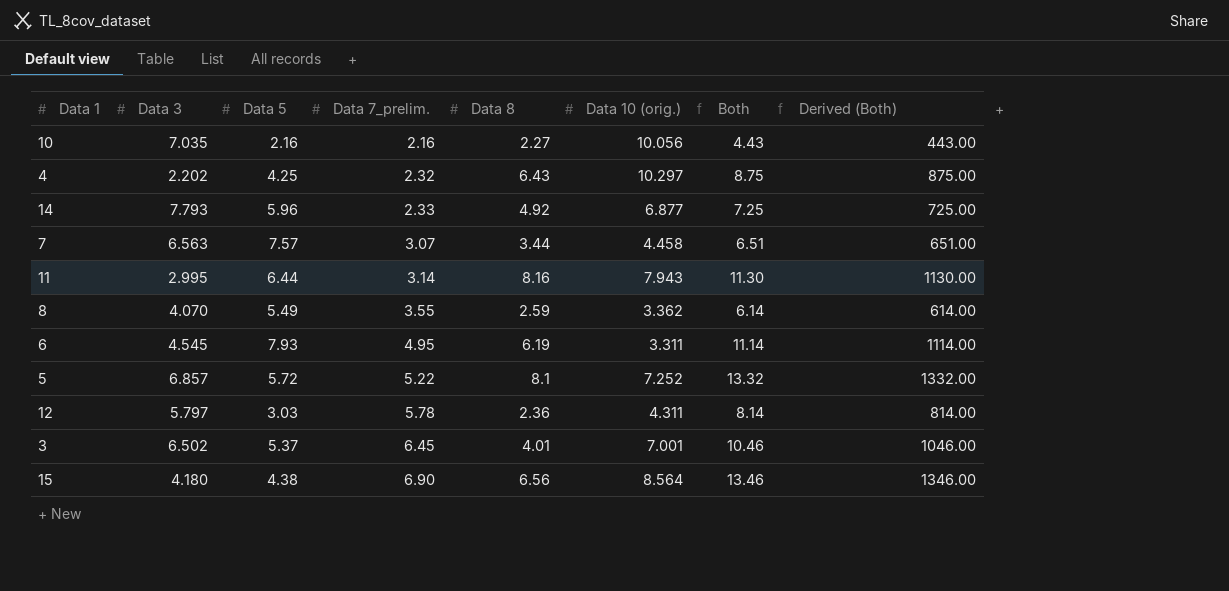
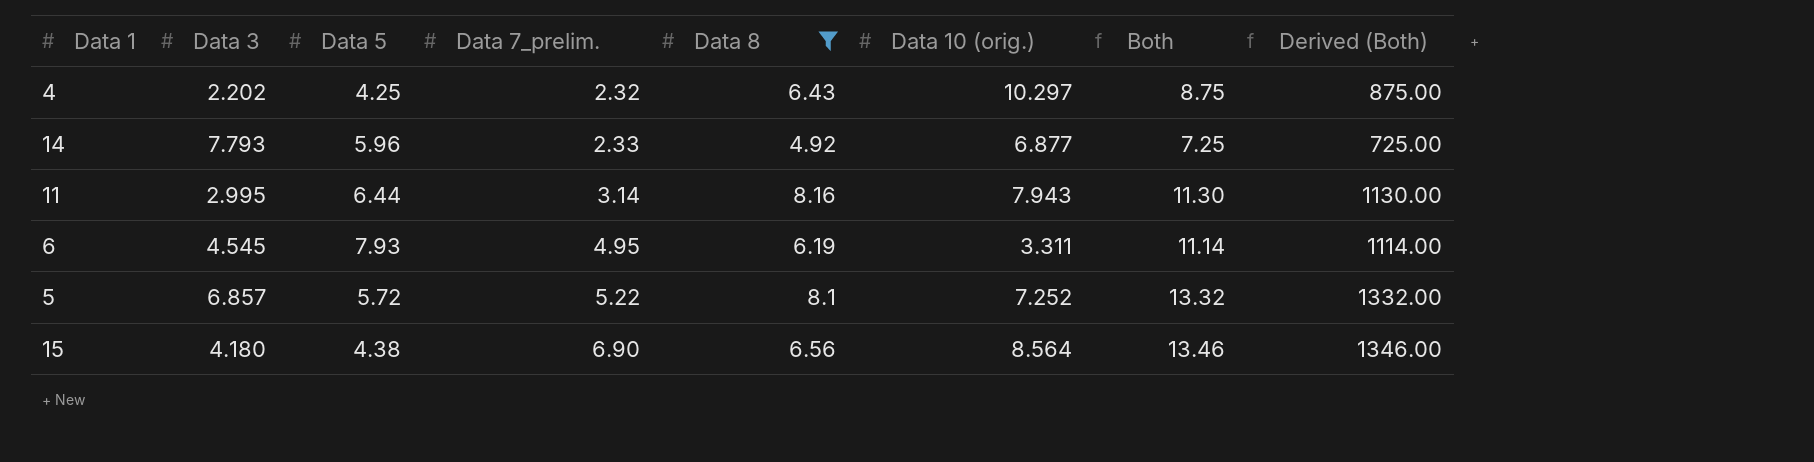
filter: none -> Data 8 >= 4.92

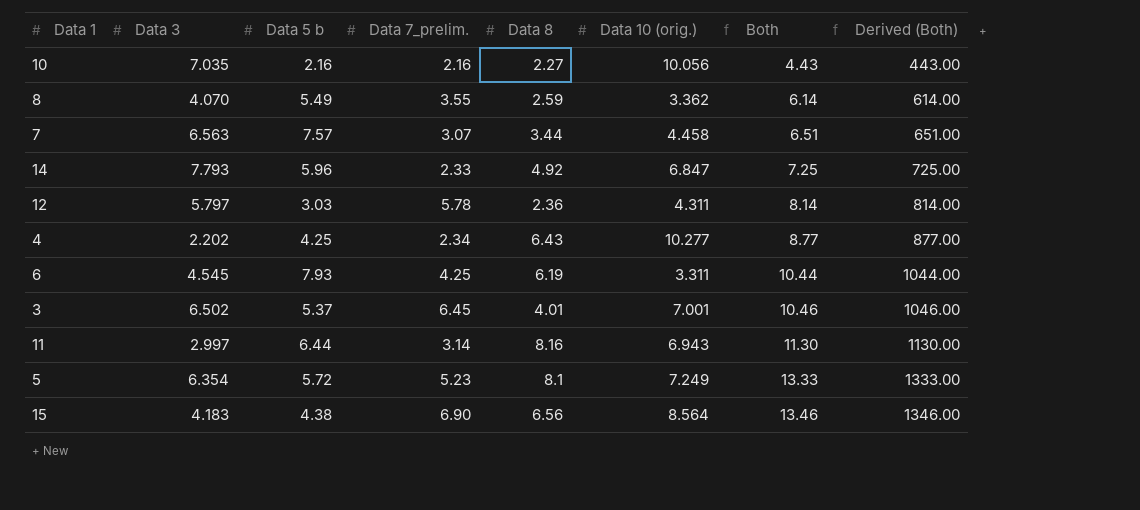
filter: Data 8 >= 4.92 -> none
row order: Data 7_prelim. ascending -> Both ascending
column name: Data 5 -> Data 5 b
14 | Data 10 (orig.): 6.877 -> 6.847
4 | Data 7_prelim.: 2.32 -> 2.34
4 | Data 10 (orig.): 10.297 -> 10.277
4 | Both: 8.75 -> 8.77
4 | Derived (Both): 875.00 -> 877.00
6 | Data 7_prelim.: 4.95 -> 4.25
6 | Both: 11.14 -> 10.44
6 | Derived (Both): 1114.00 -> 1044.00
11 | Data 3: 2.995 -> 2.997
11 | Data 10 (orig.): 7.943 -> 6.943
5 | Data 3: 6.857 -> 6.354
5 | Data 7_prelim.: 5.22 -> 5.23
5 | Data 10 (orig.): 7.252 -> 7.249
5 | Both: 13.32 -> 13.33
5 | Derived (Both): 1332.00 -> 1333.00
15 | Data 3: 4.180 -> 4.183

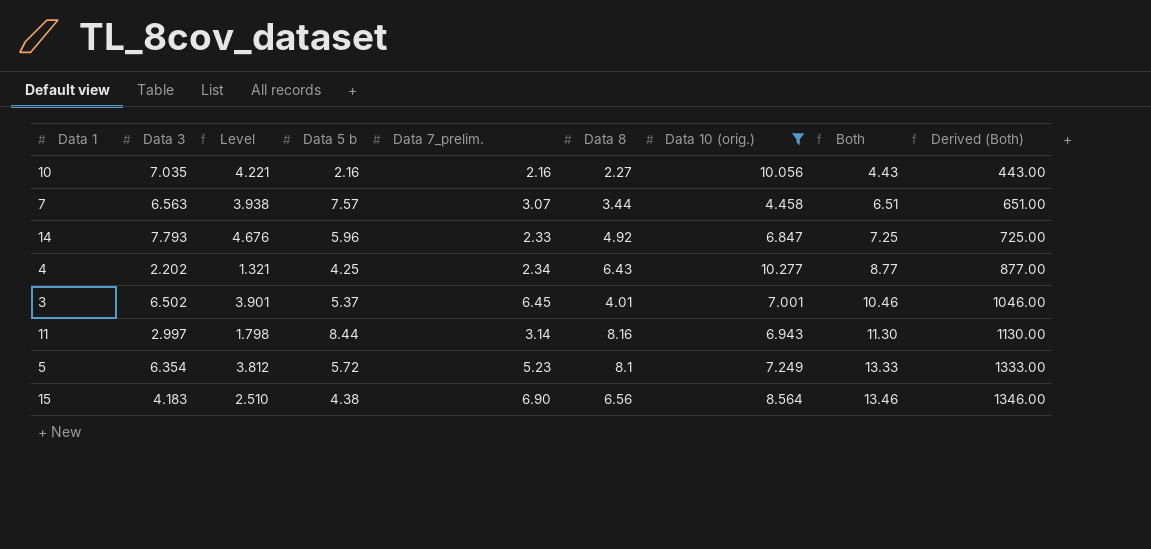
filter: none -> Data 10 (orig.) >= 4.458
column Level | formula: none -> [Data 3] * 0.6
11 | Data 5 b: 6.44 -> 8.44

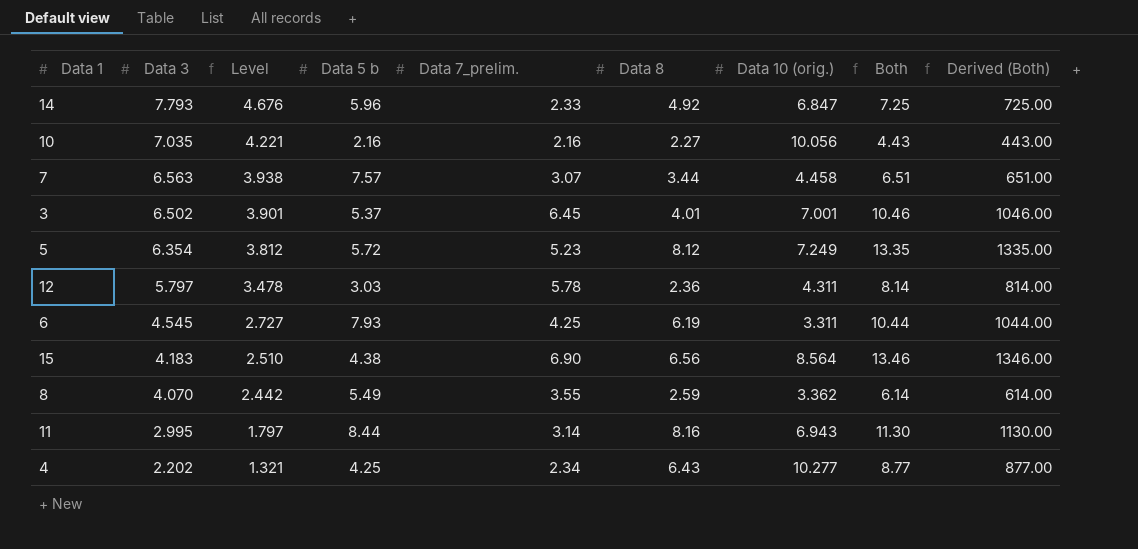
filter: Data 10 (orig.) >= 4.458 -> none
row order: Both ascending -> Data 3 descending
5 | Data 8: 8.1 -> 8.12
5 | Both: 13.33 -> 13.35
5 | Derived (Both): 1333.00 -> 1335.00
11 | Data 3: 2.997 -> 2.995
11 | Level: 1.798 -> 1.797

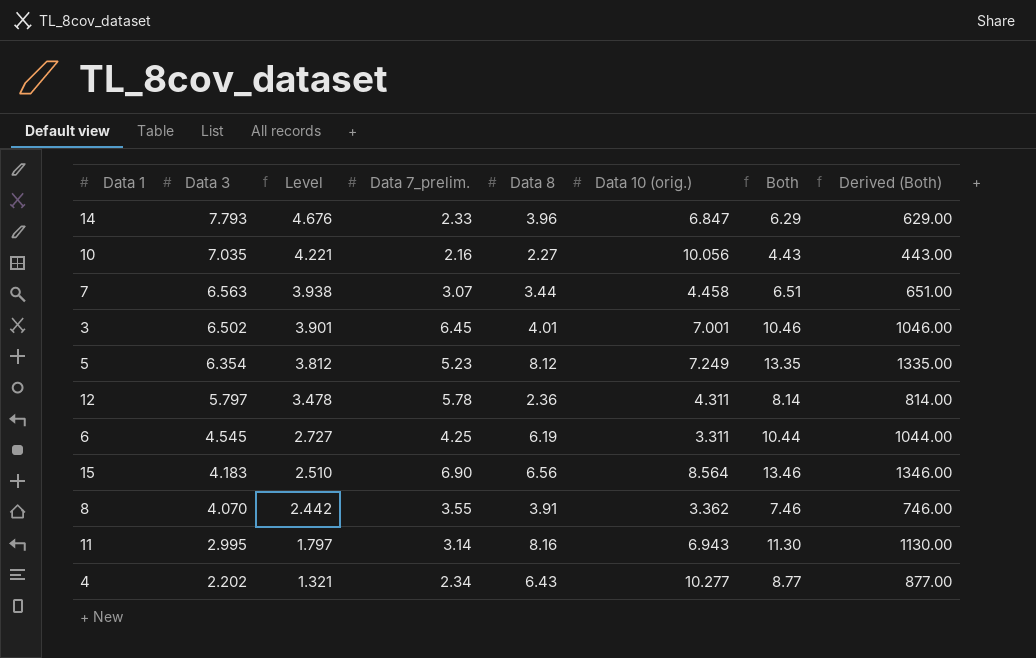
column Data 5 b | position: 4 -> none
14 | Data 8: 4.92 -> 3.96
14 | Both: 7.25 -> 6.29
14 | Derived (Both): 725.00 -> 629.00
8 | Data 8: 2.59 -> 3.91
8 | Both: 6.14 -> 7.46
8 | Derived (Both): 614.00 -> 746.00

